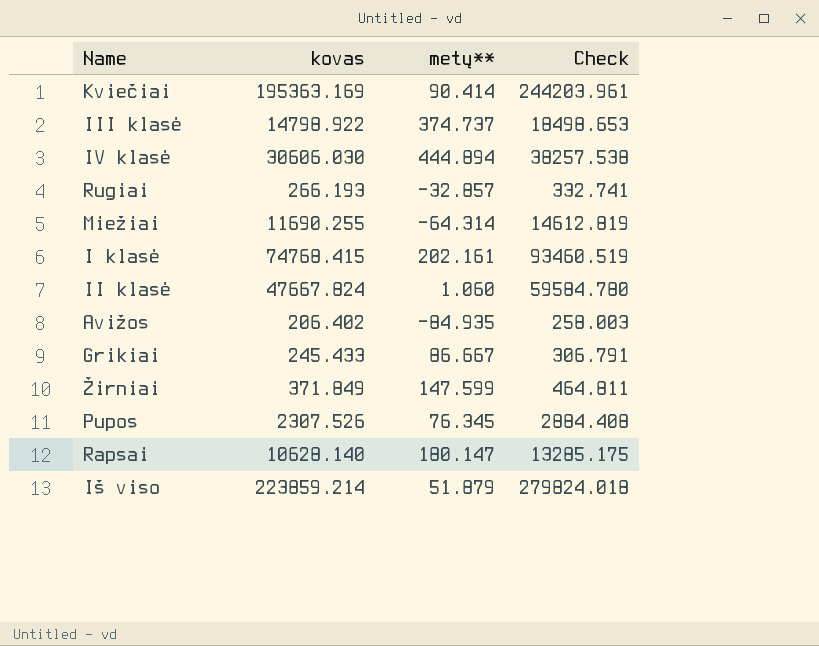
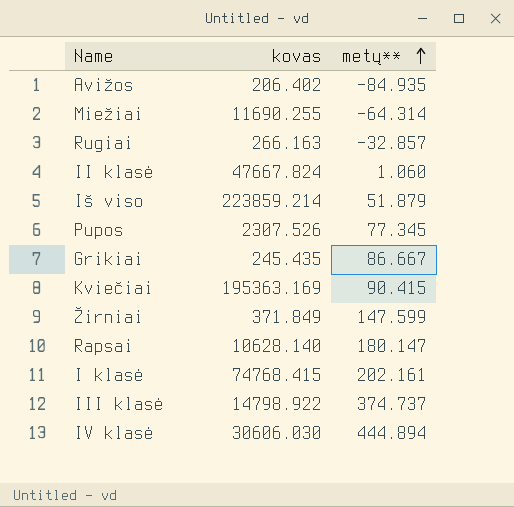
row order: none -> metų** ascending
column Check | formula: [kovas] * 1.25 -> none
Rugiai | kovas: 266.193 -> 266.163
Pupos | metų**: 76.345 -> 77.345
Grikiai | kovas: 245.433 -> 245.435
Kviečiai | metų**: 90.414 -> 90.415

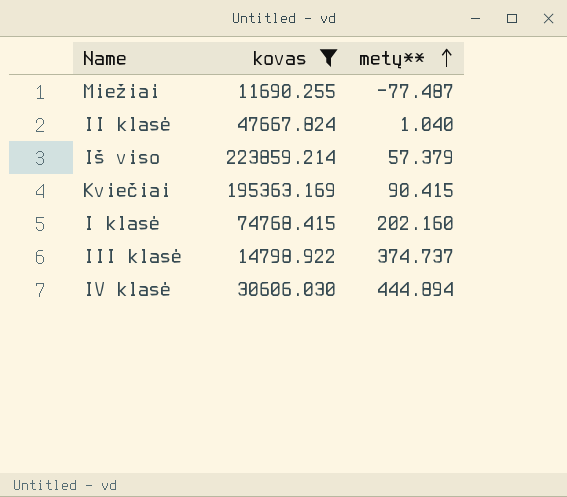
filter: none -> kovas >= 11690.255
Miežiai | metų**: -64.314 -> -77.487
II klasė | metų**: 1.060 -> 1.040
Iš viso | metų**: 51.879 -> 57.379
I klasė | metų**: 202.161 -> 202.160

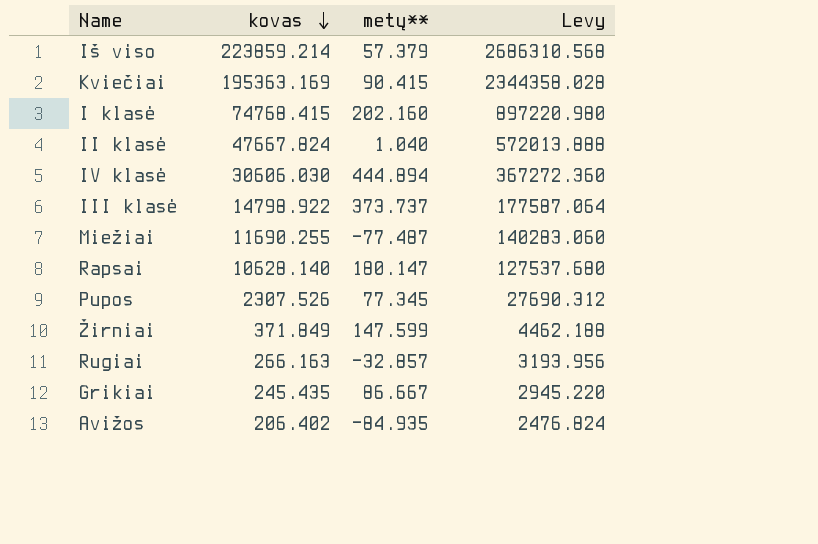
filter: kovas >= 11690.255 -> none
row order: metų** ascending -> kovas descending
column Levy | formula: none -> [kovas] * 12
III klasė | metų**: 374.737 -> 373.737

